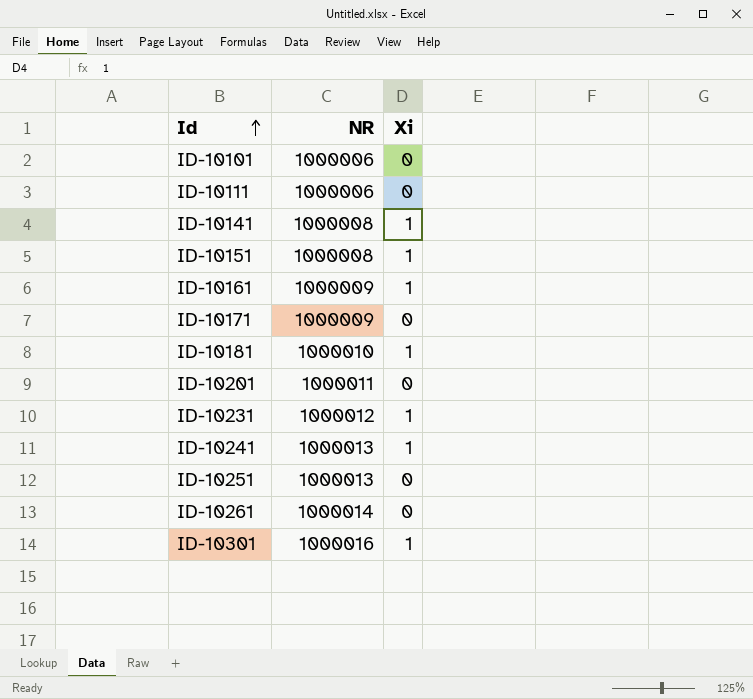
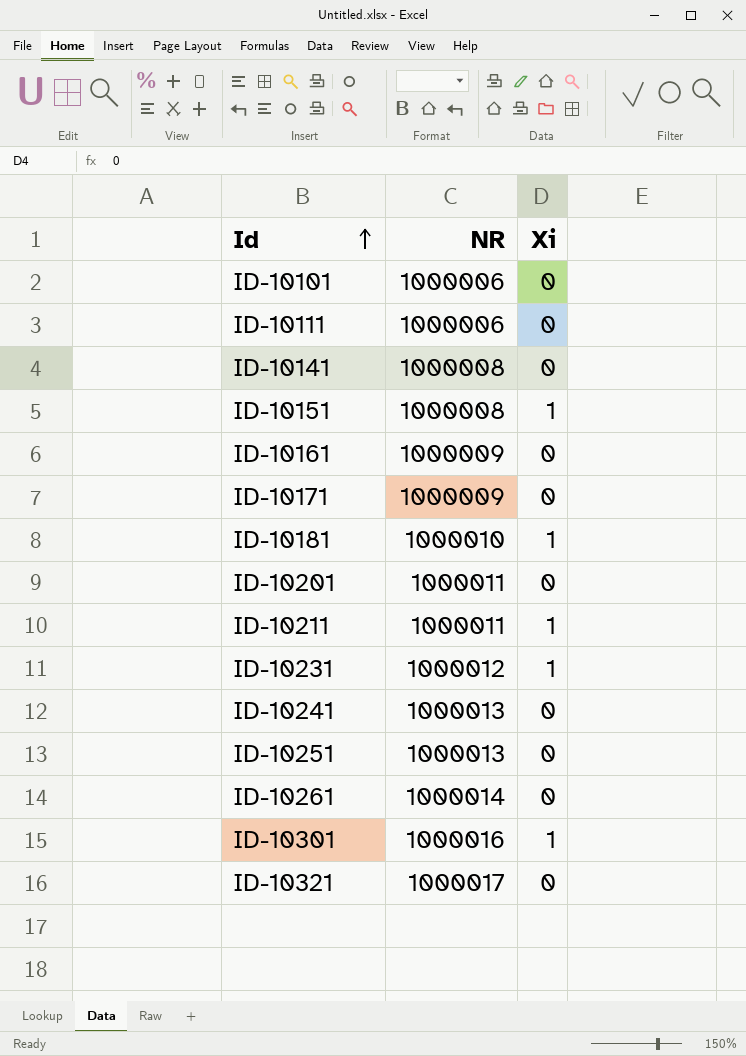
ID-10141 | Xi: 1 -> 0
ID-10161 | Xi: 1 -> 0
row ID-10211: none -> 1000011 | 1
ID-10241 | Xi: 1 -> 0
row ID-10321: none -> 1000017 | 0

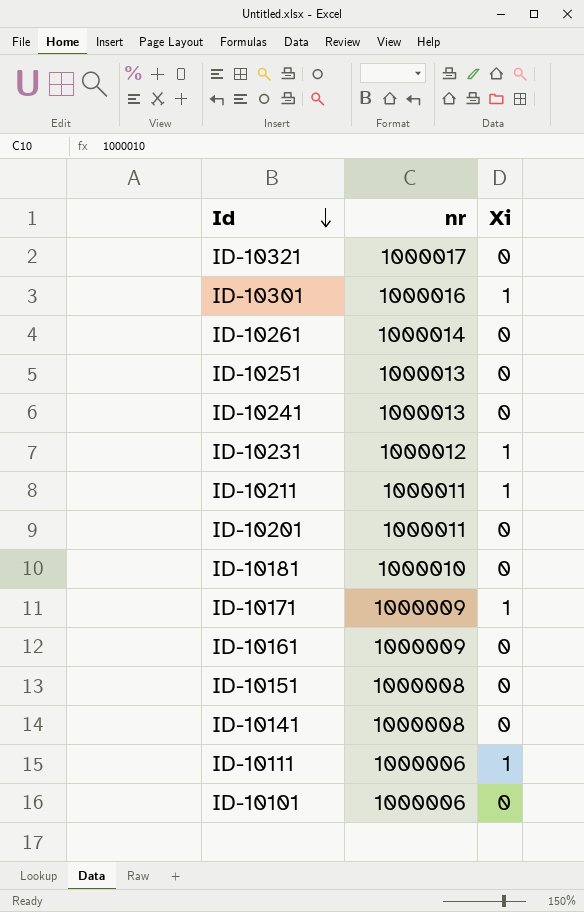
row order: Id ascending -> Id descending
column name: NR -> nr
ID-10181 | Xi: 1 -> 0
ID-10171 | Xi: 0 -> 1
ID-10151 | Xi: 1 -> 0
ID-10111 | Xi: 0 -> 1

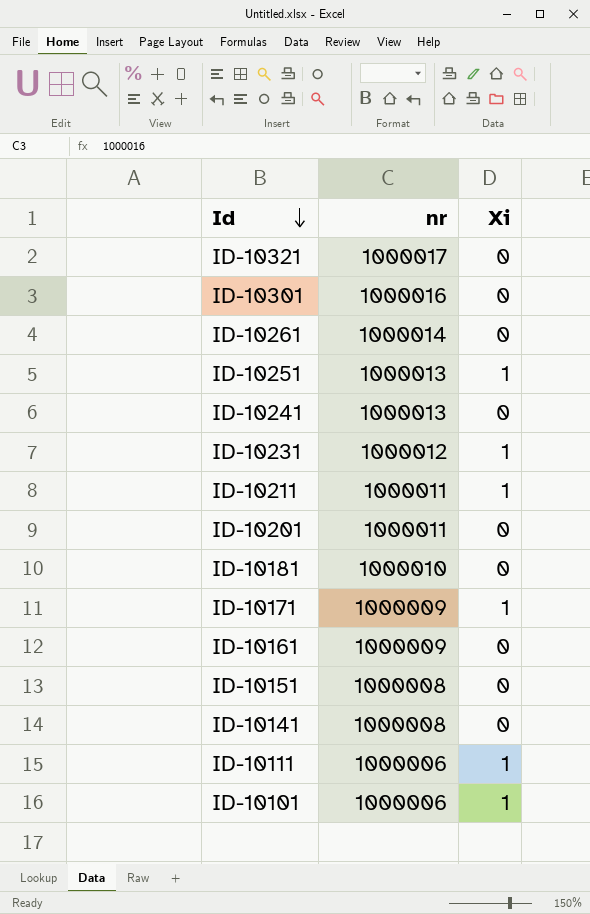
ID-10301 | Xi: 1 -> 0
ID-10251 | Xi: 0 -> 1
ID-10101 | Xi: 0 -> 1

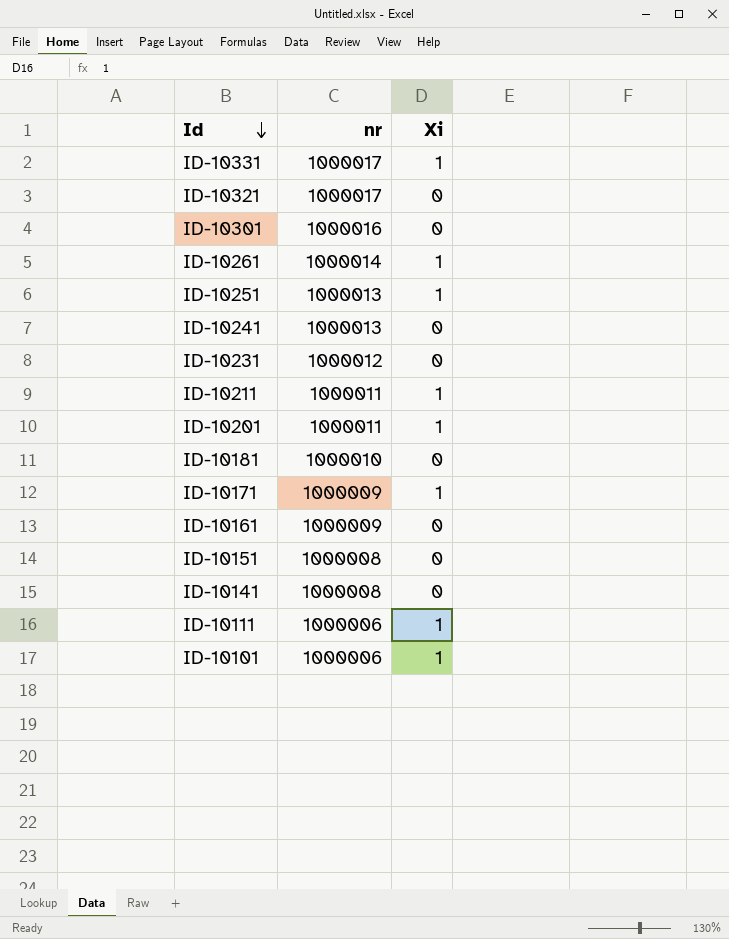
row ID-10331: none -> 1000017 | 1
ID-10261 | Xi: 0 -> 1
ID-10231 | Xi: 1 -> 0
ID-10201 | Xi: 0 -> 1

